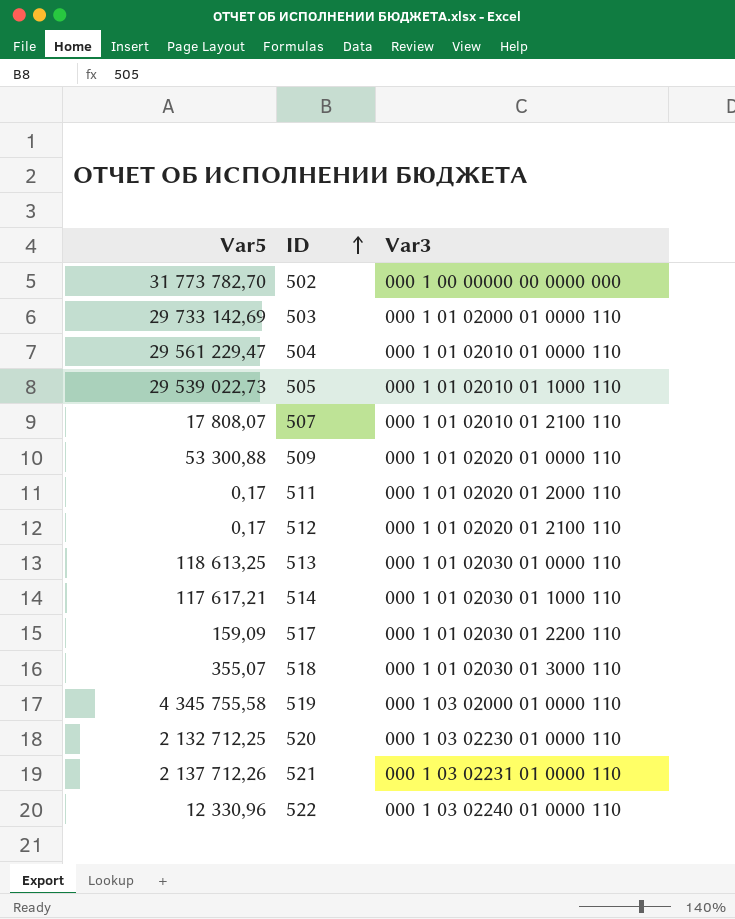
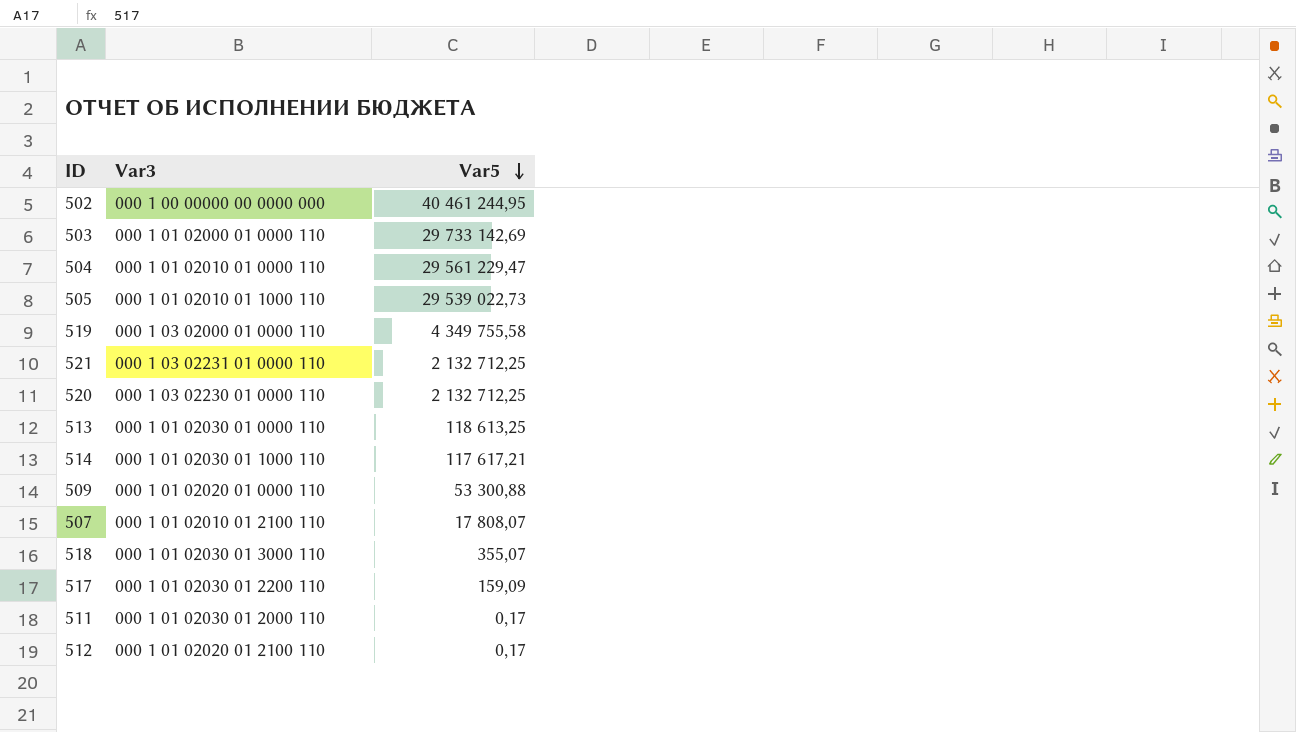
row order: ID ascending -> Var5 descending
column Var5 | position: 1 -> 3
row 522: 12 330,96 | 000 1 03 02240 01 0000 110 -> none
502 | Var5: 31 773 782,70 -> 40 461 244,95
519 | Var5: 4 345 755,58 -> 4 349 755,58
521 | Var5: 2 137 712,26 -> 2 132 712,25
511 | Var3: 000 1 01 02020 01 2000 110 -> 000 1 01 02030 01 2000 110

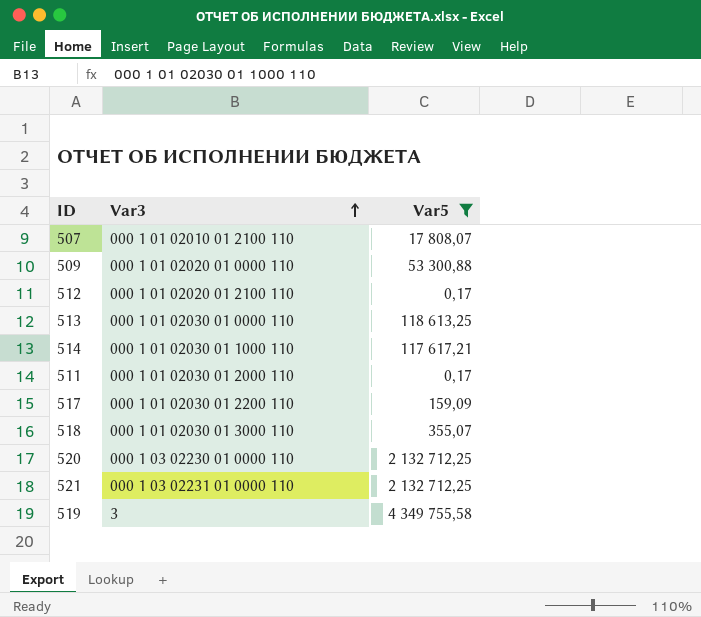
filter: none -> Var5 <= 4 349 755,58
row order: Var5 descending -> Var3 ascending
519 | Var3: 000 1 03 02000 01 0000 110 -> 3

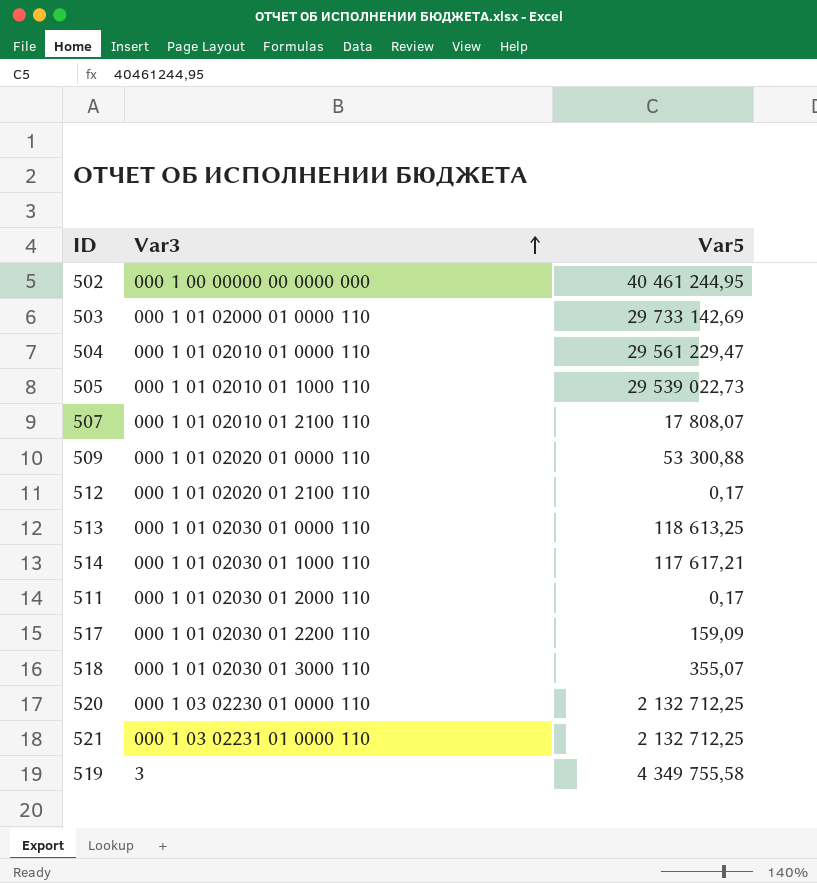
filter: Var5 <= 4 349 755,58 -> none

